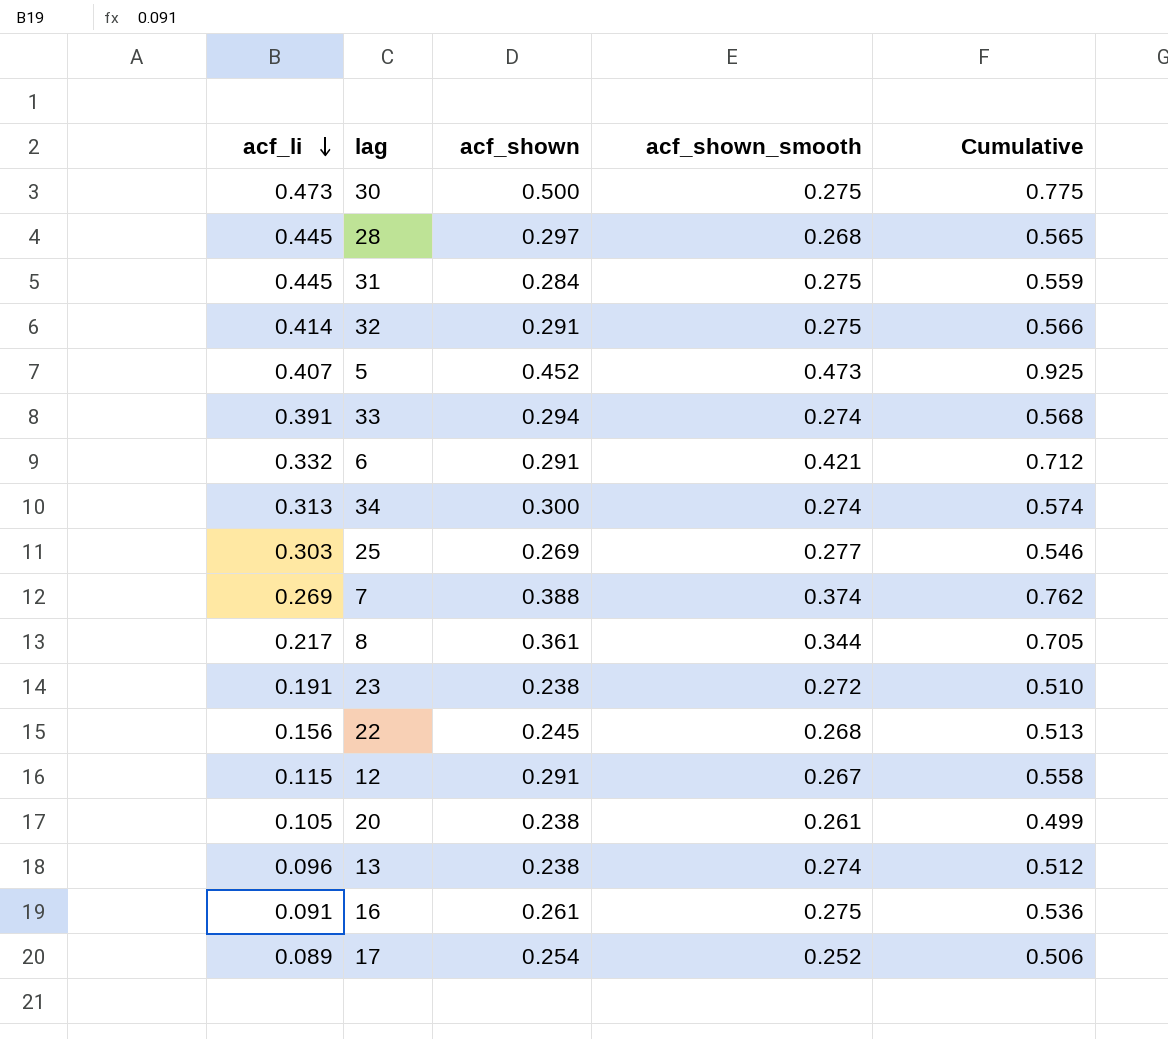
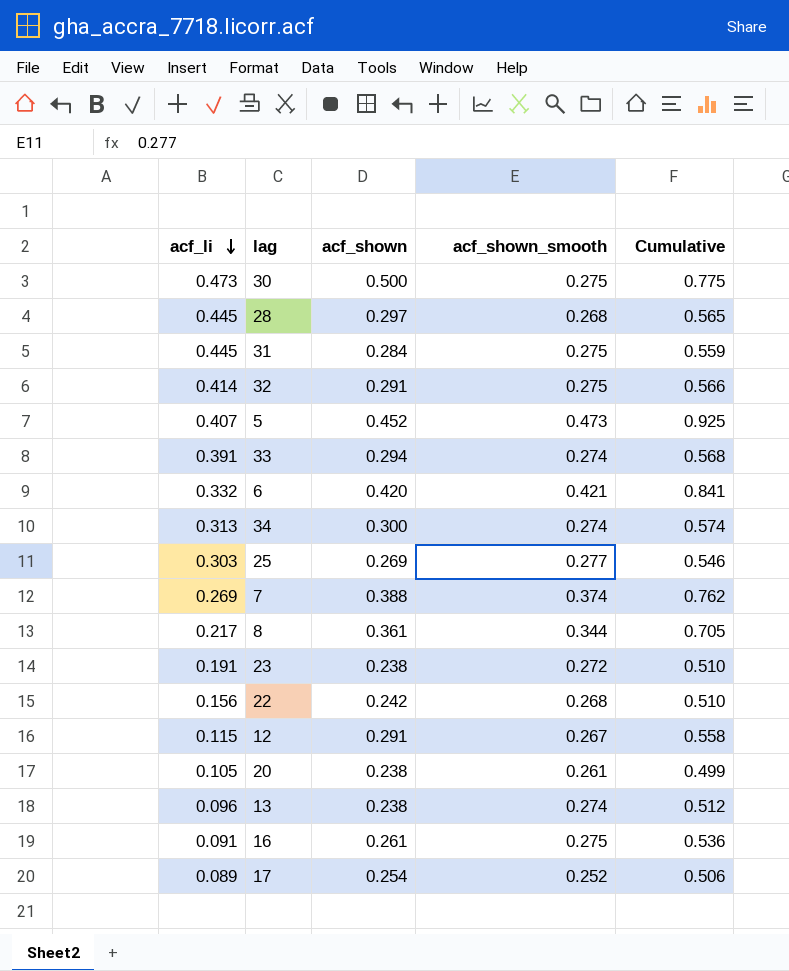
6 | acf_shown: 0.291 -> 0.420
6 | Cumulative: 0.712 -> 0.841
22 | acf_shown: 0.245 -> 0.242
22 | Cumulative: 0.513 -> 0.510

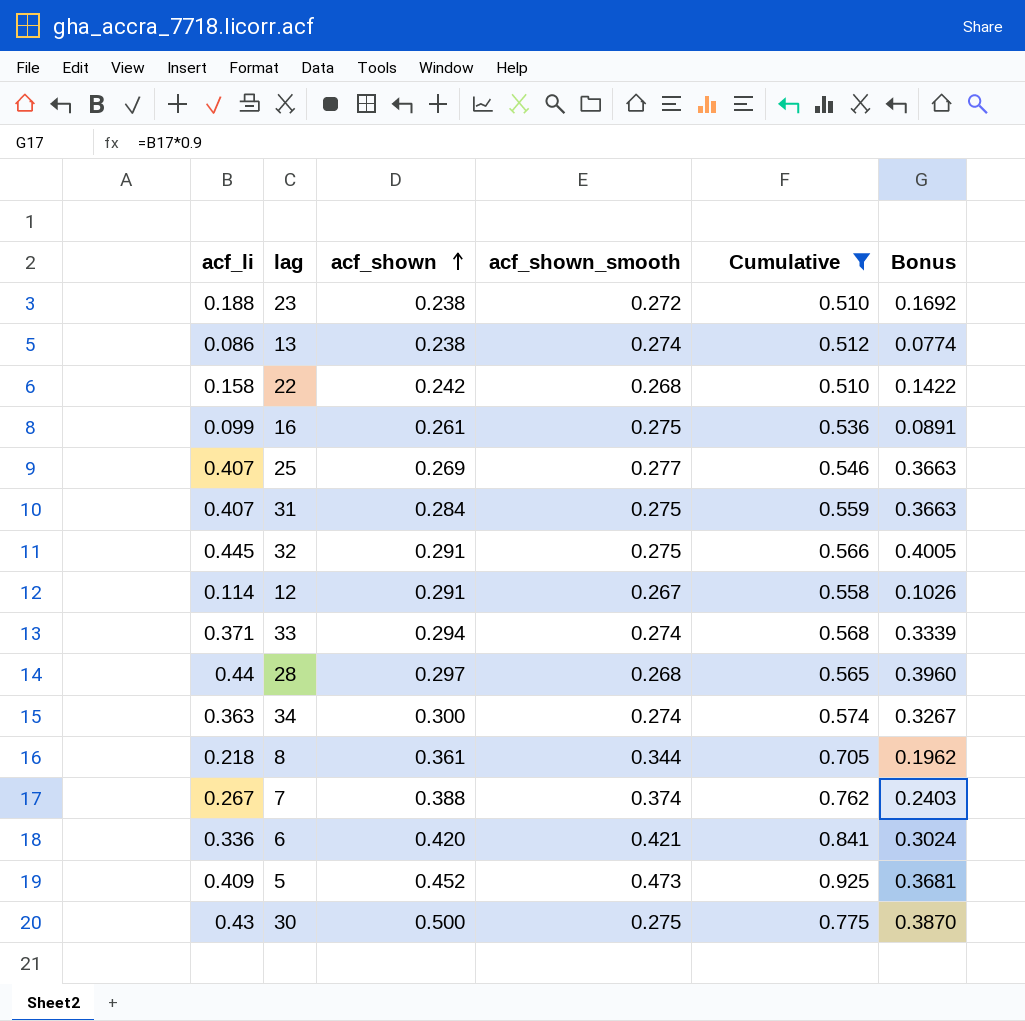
filter: none -> Cumulative >= 0.510
row order: acf_li descending -> acf_shown ascending
column Bonus | formula: none -> [acf_li] * 0.9
23 | acf_li: 0.191 -> 0.188
13 | acf_li: 0.096 -> 0.086
22 | acf_li: 0.156 -> 0.158
16 | acf_li: 0.091 -> 0.099
25 | acf_li: 0.303 -> 0.407
31 | acf_li: 0.445 -> 0.407
32 | acf_li: 0.414 -> 0.445
12 | acf_li: 0.115 -> 0.114
33 | acf_li: 0.391 -> 0.371
28 | acf_li: 0.445 -> 0.44
34 | acf_li: 0.313 -> 0.363
8 | acf_li: 0.217 -> 0.218
7 | acf_li: 0.269 -> 0.267
6 | acf_li: 0.332 -> 0.336
5 | acf_li: 0.407 -> 0.409
30 | acf_li: 0.473 -> 0.43

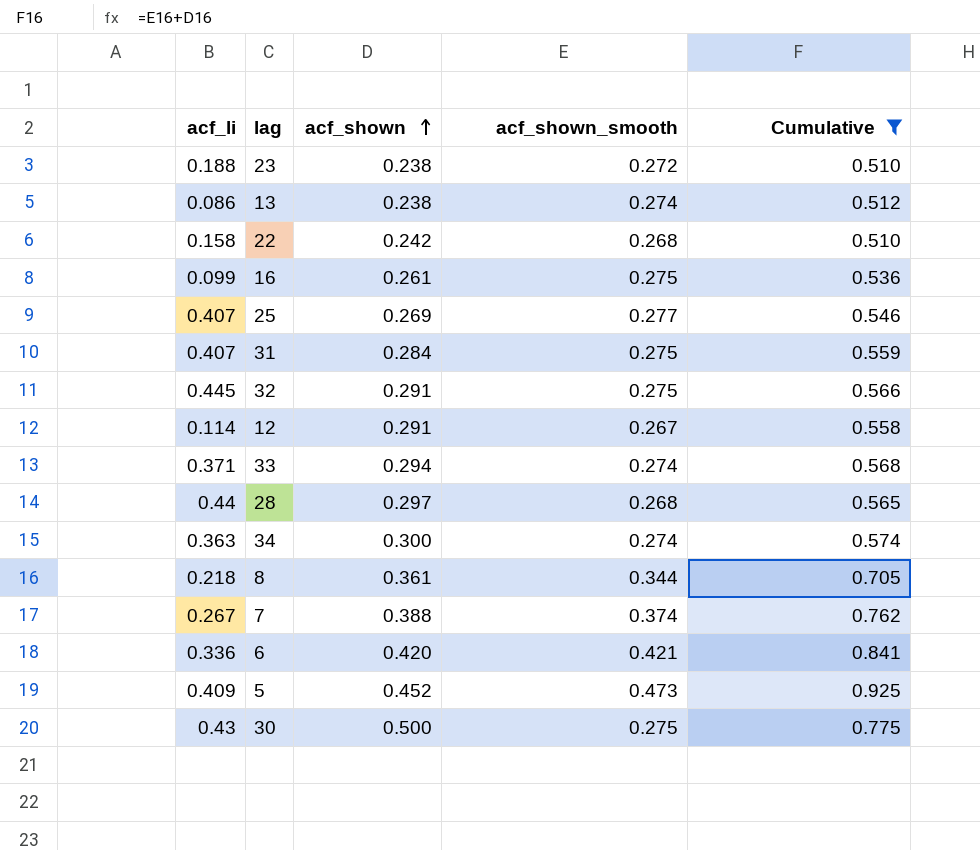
column Bonus | formula: [acf_li] * 0.9 -> none

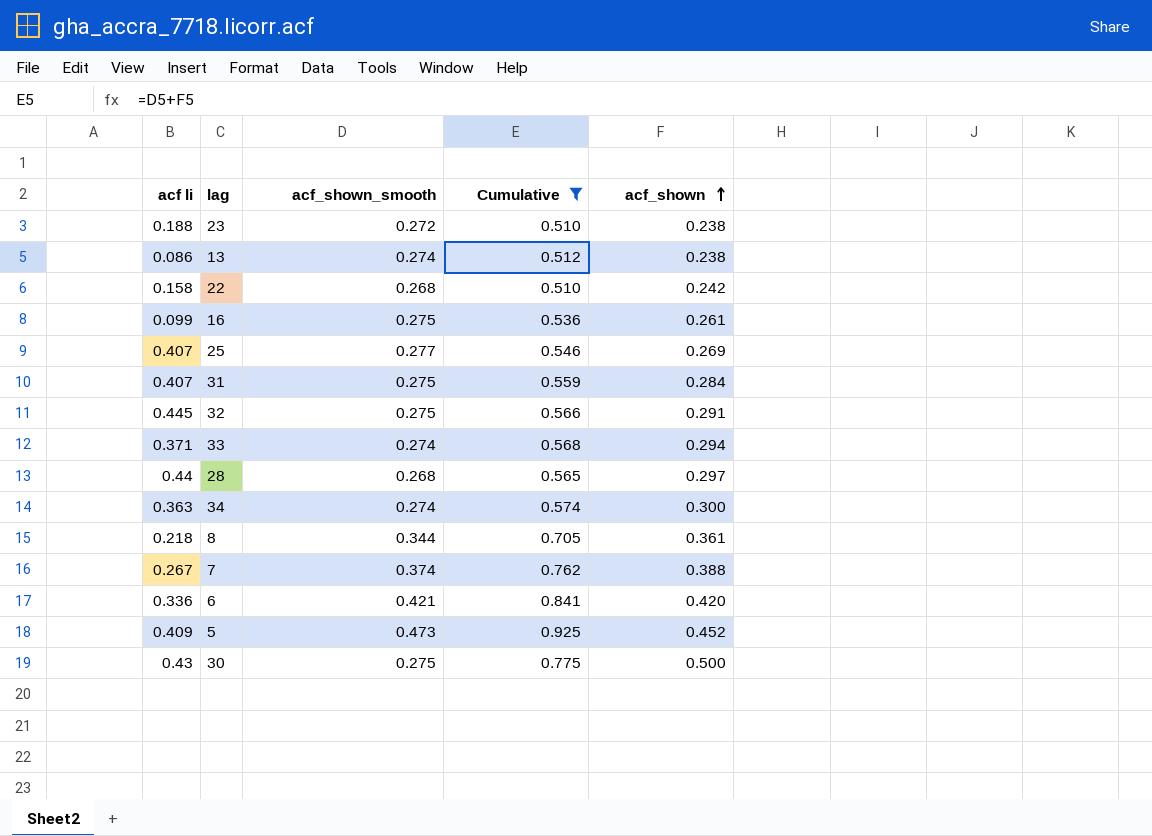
column name: acf_li -> acf li
column acf_shown | position: 3 -> 5
row 12: 0.114 | 0.291 | 0.267 | 0.558 -> none

